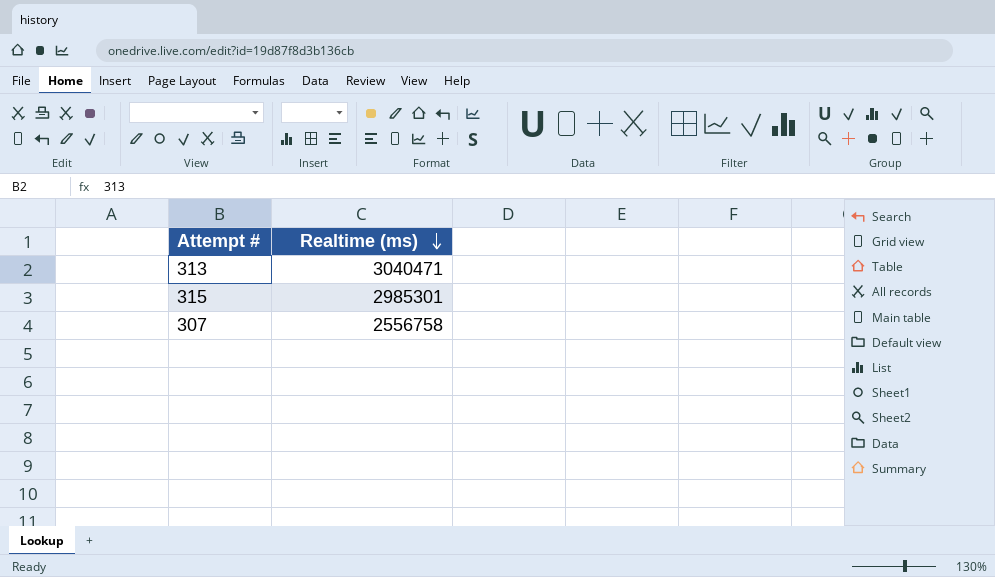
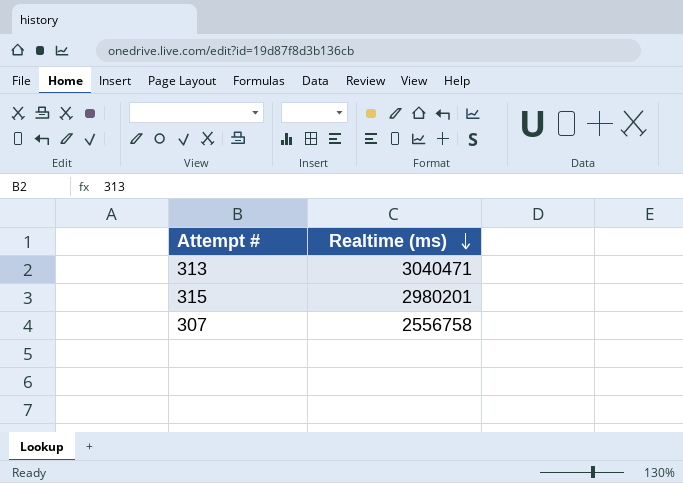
315 | Realtime (ms): 2985301 -> 2980201

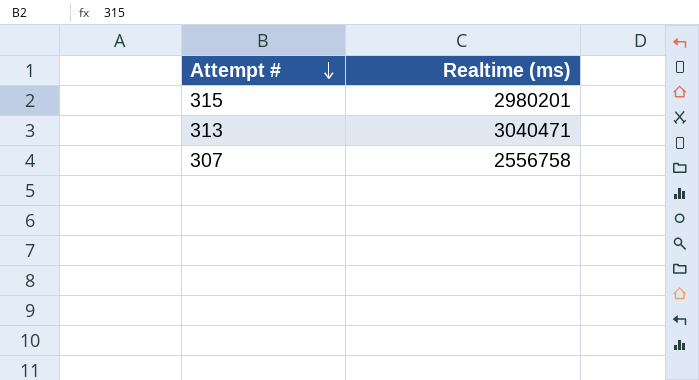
row order: Realtime (ms) descending -> Attempt # descending

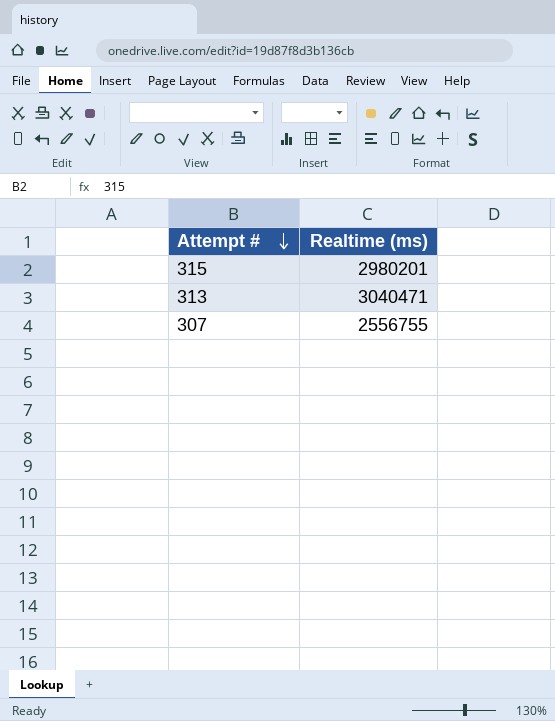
307 | Realtime (ms): 2556758 -> 2556755

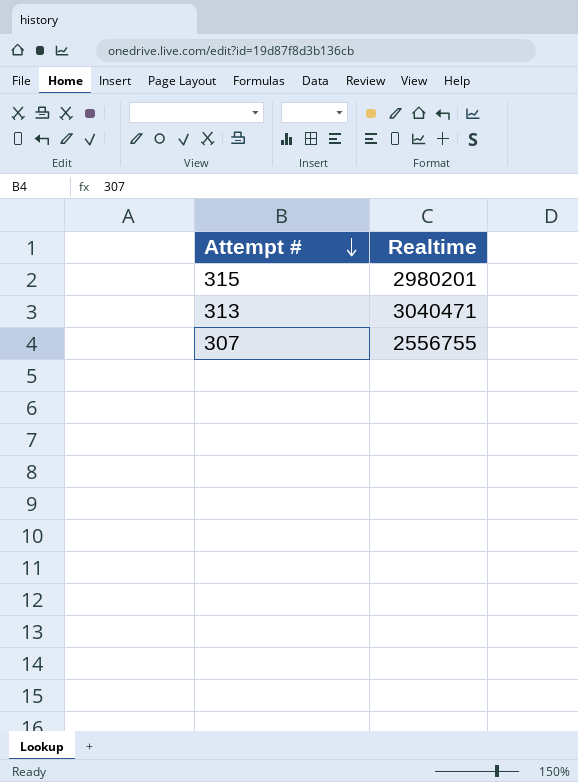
column name: Realtime (ms) -> Realtime

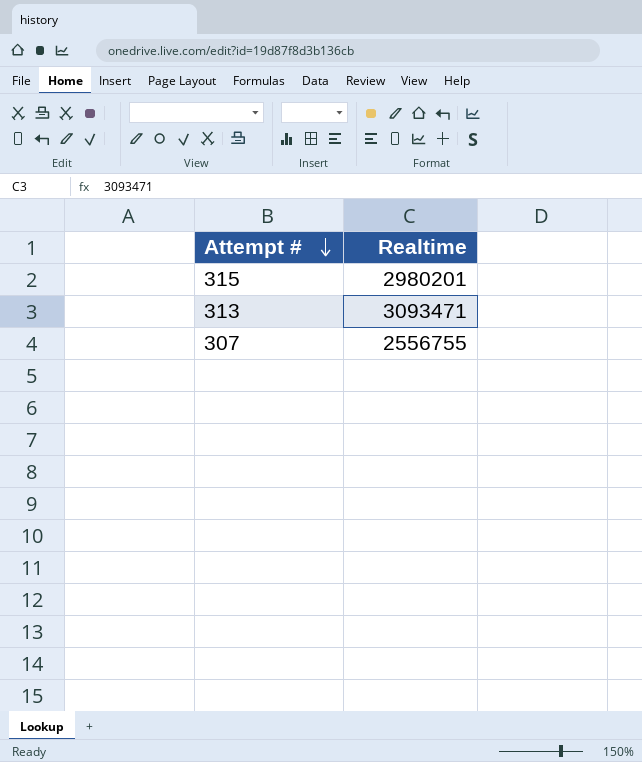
313 | Realtime: 3040471 -> 3093471

